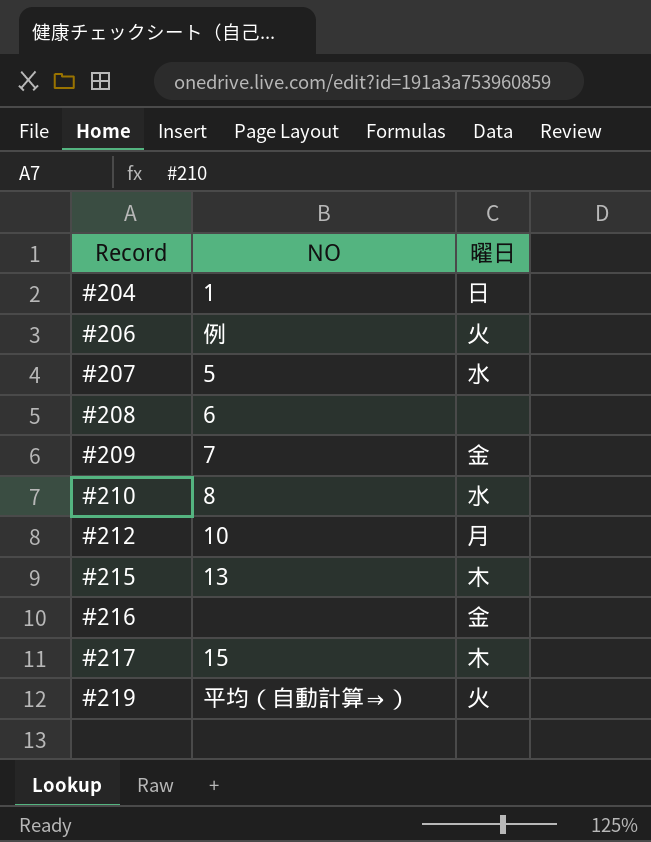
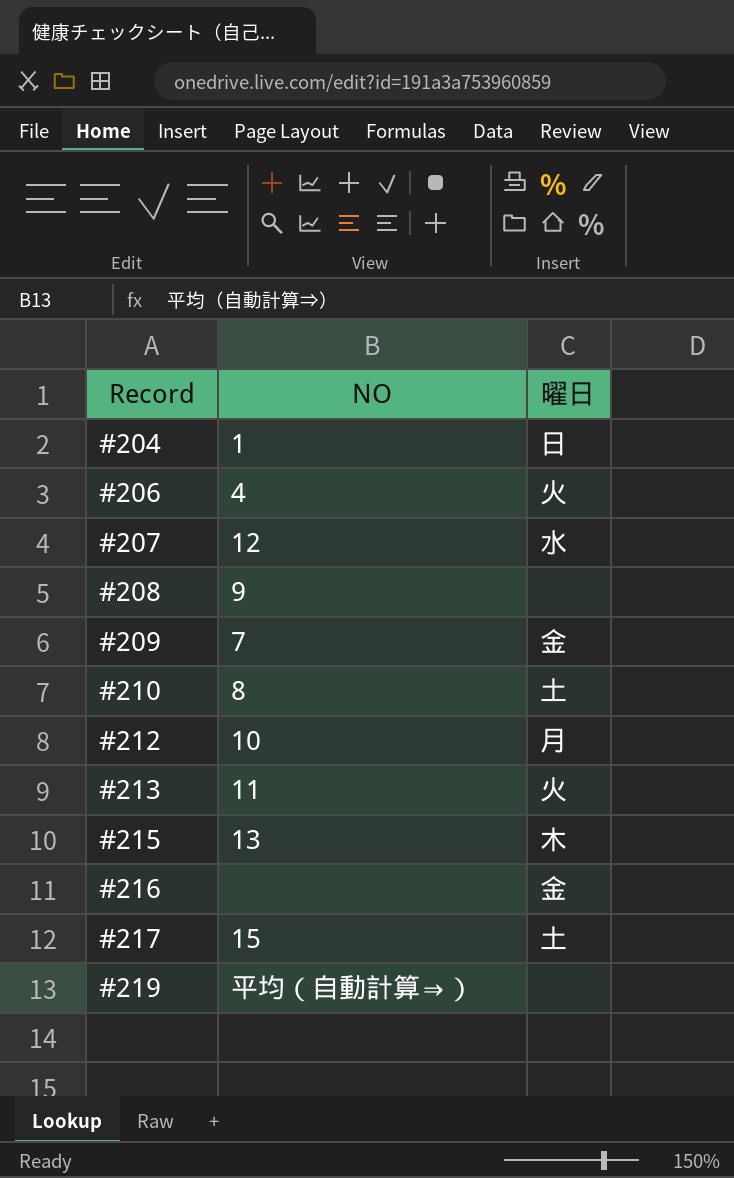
#206 | NO: 例 -> 4
#207 | NO: 5 -> 12
#208 | NO: 6 -> 9
#210 | 曜日: 水 -> 土
row #213: none -> 11 | 火
#217 | 曜日: 木 -> 土
#219 | 曜日: 火 -> none

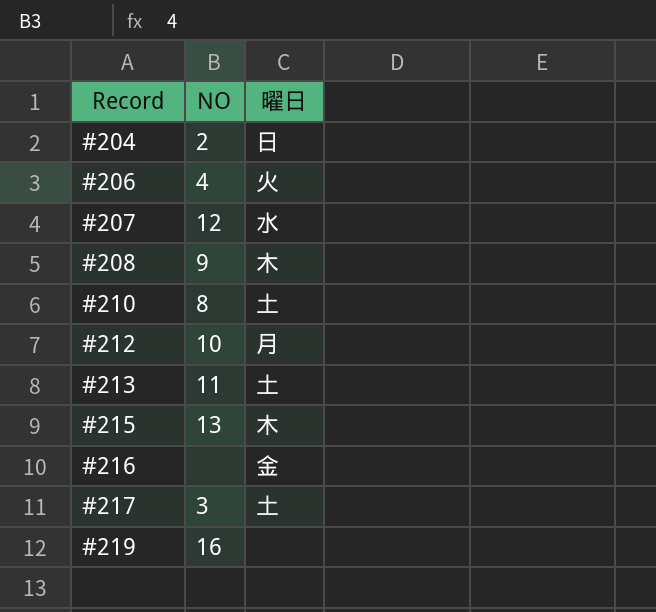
row #209: 7 | 金 -> none
#204 | NO: 1 -> 2
#208 | 曜日: none -> 木
#213 | 曜日: 火 -> 土
#217 | NO: 15 -> 3
#219 | NO: 平均（自動計算⇒） -> 16

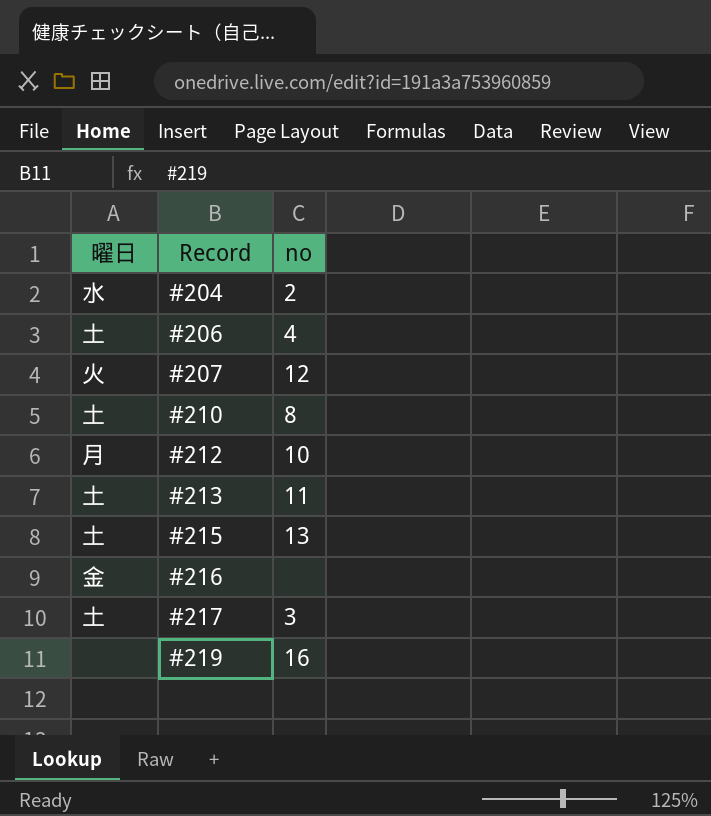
column 曜日 | position: 3 -> 1
column name: NO -> no
row #208: 9 | 木 -> none
#204 | 曜日: 日 -> 水
#206 | 曜日: 火 -> 土
#207 | 曜日: 水 -> 火
#215 | 曜日: 木 -> 土

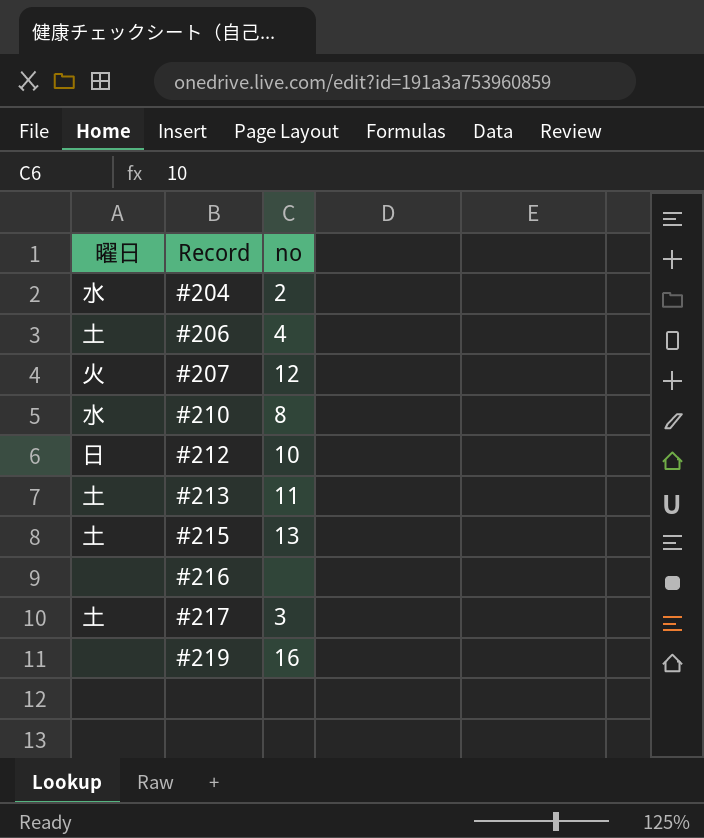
#210 | 曜日: 土 -> 水
#212 | 曜日: 月 -> 日
#216 | 曜日: 金 -> none

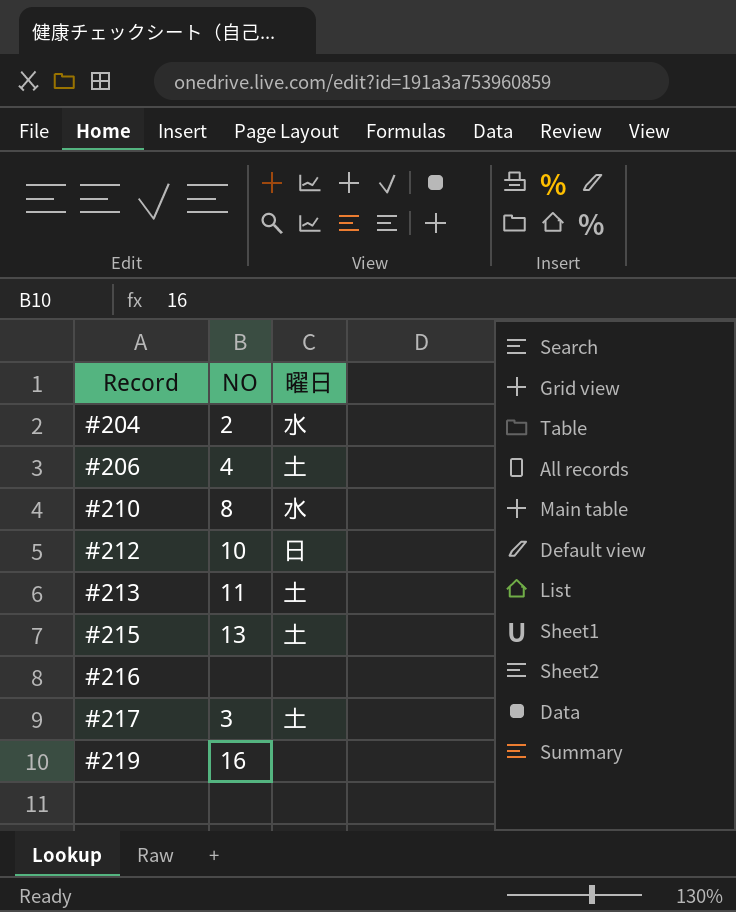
column name: no -> NO
column 曜日 | position: 1 -> 3
row #207: 火 | 12 -> none

